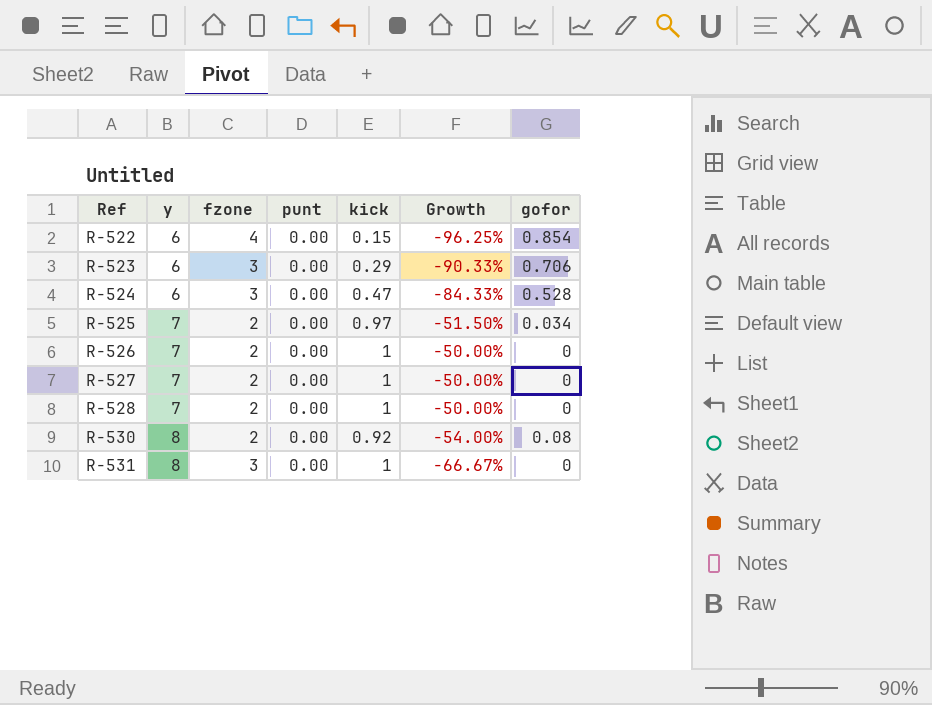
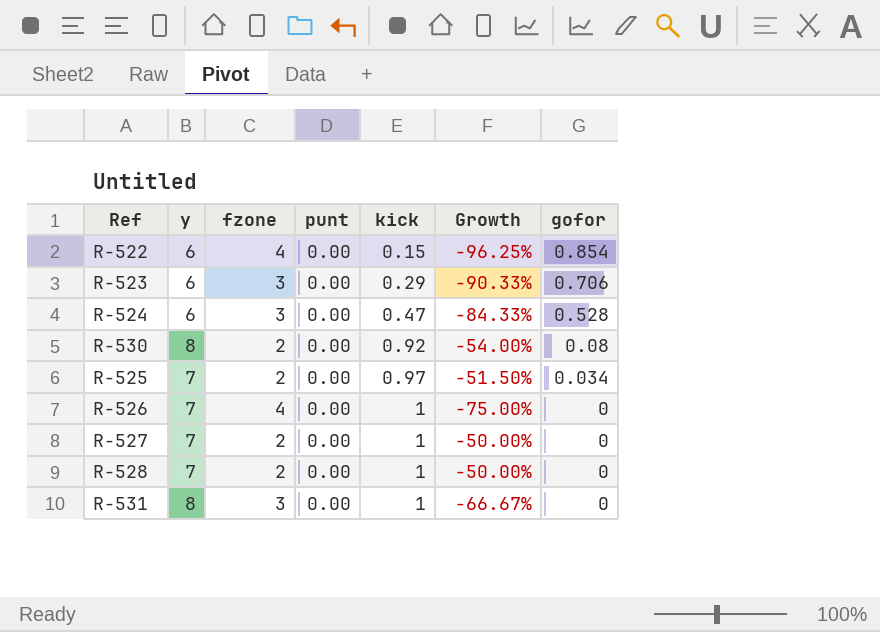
row order: Ref ascending -> kick ascending
R-526 | fzone: 2 -> 4
R-526 | Growth: -50.00% -> -75.00%

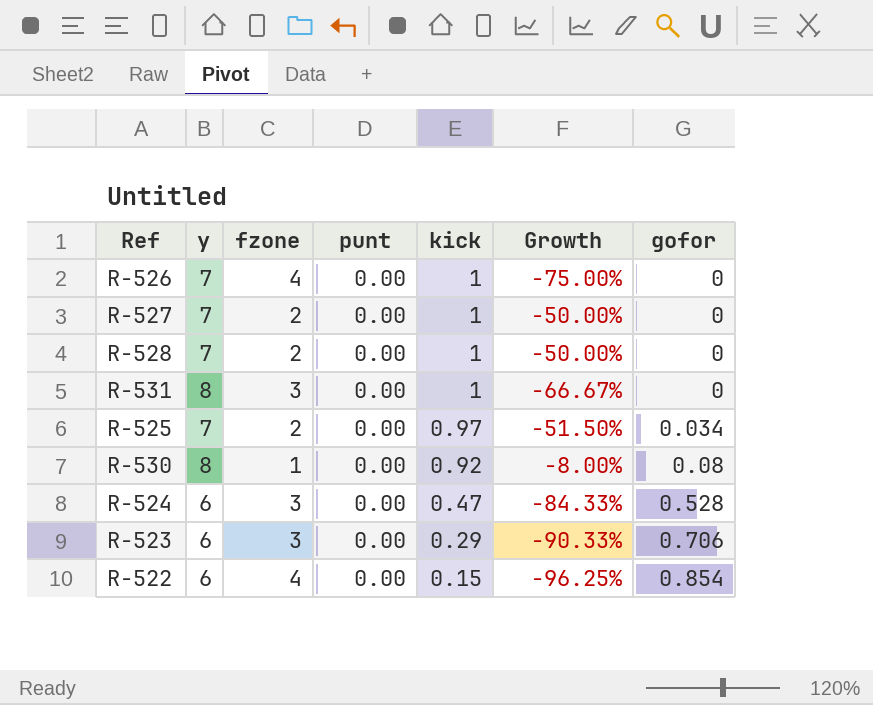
row order: kick ascending -> kick descending
R-530 | fzone: 2 -> 1
R-530 | Growth: -54.00% -> -8.00%

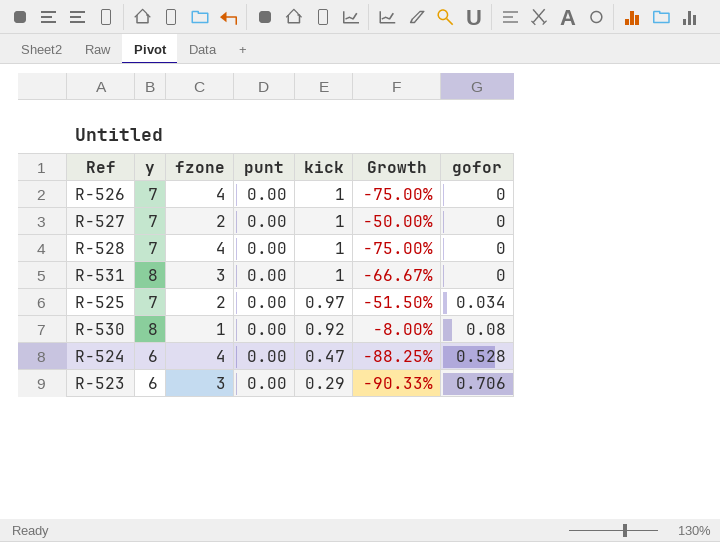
row R-522: 6 | 4 | 0.00 | 0.15 | -96.25% | 0.854 -> none
R-528 | fzone: 2 -> 4
R-528 | Growth: -50.00% -> -75.00%
R-524 | fzone: 3 -> 4
R-524 | Growth: -84.33% -> -88.25%

